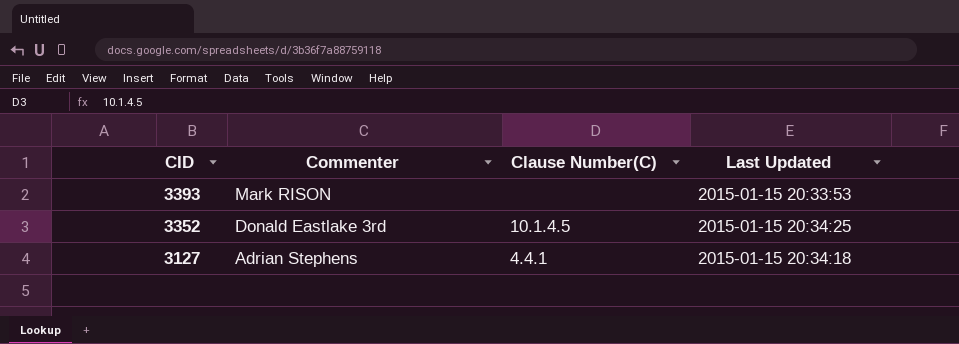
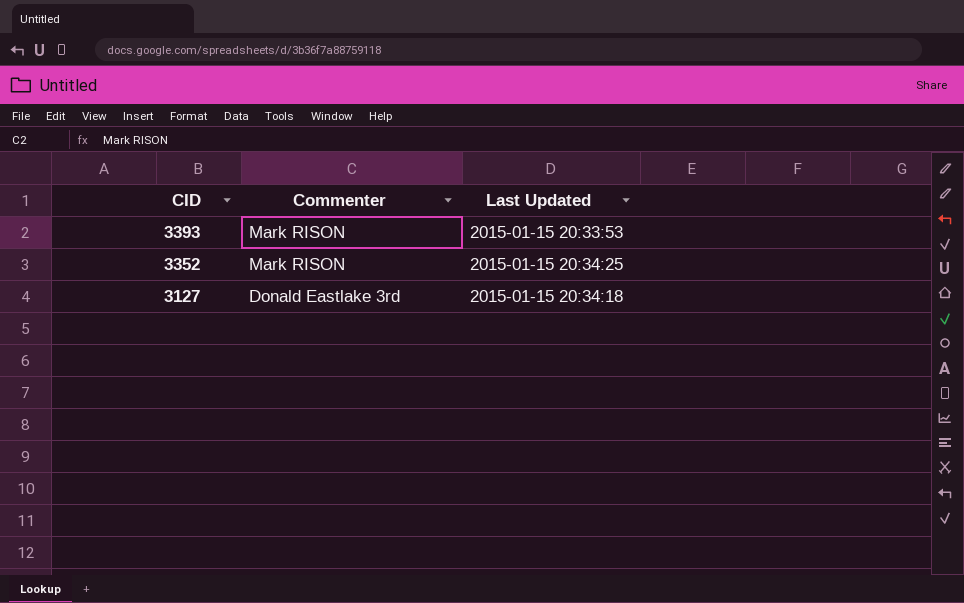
column Clause Number(C) | position: 3 -> none
3352 | Commenter: Donald Eastlake 3rd -> Mark RISON
3127 | Commenter: Adrian Stephens -> Donald Eastlake 3rd

